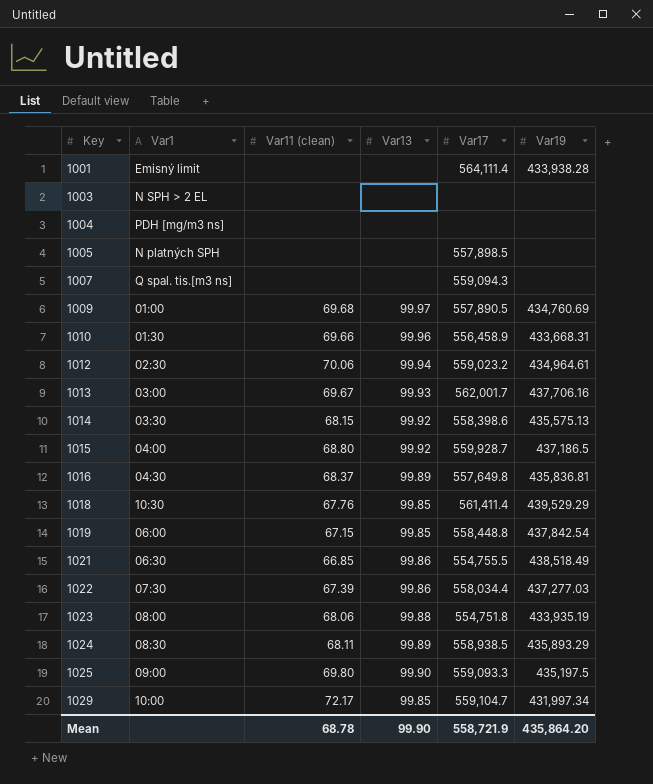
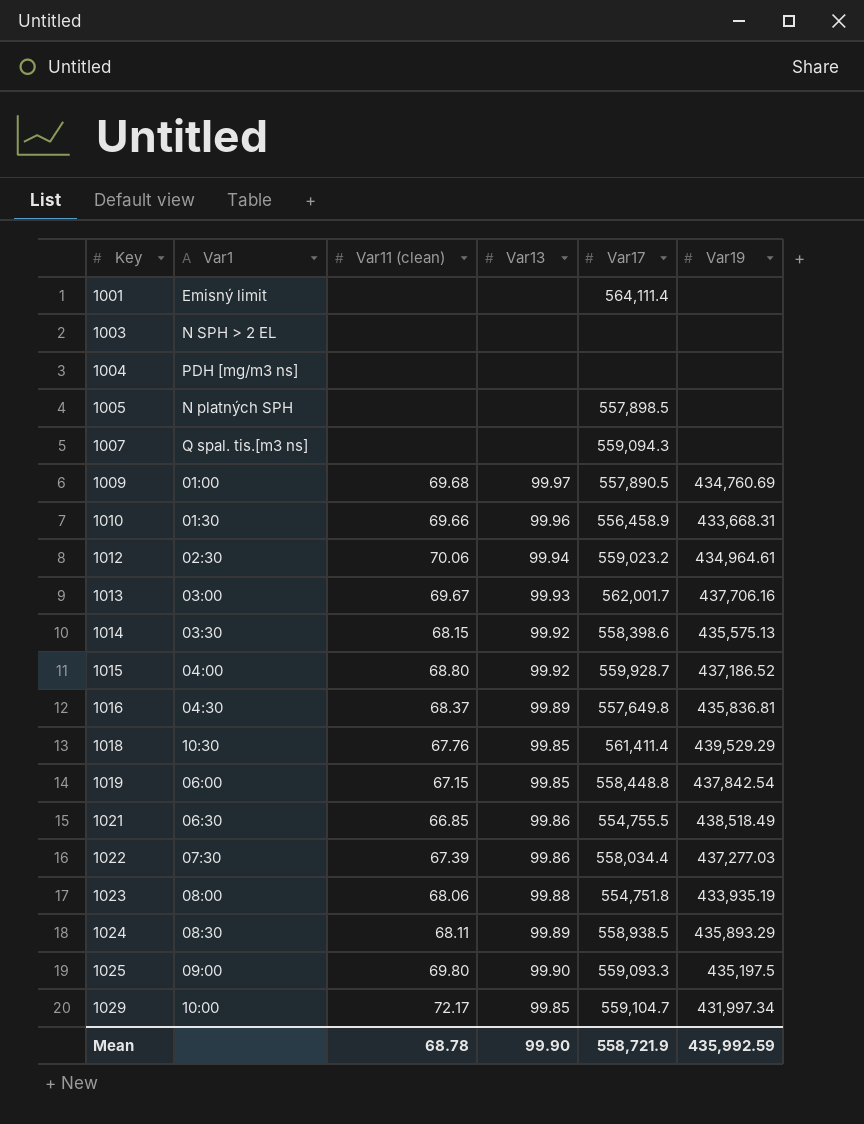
1001 | Var19: 433,938.28 -> none
1015 | Var19: 437,186.5 -> 437,186.52
Mean | Var19: 435,864.20 -> 435,992.59

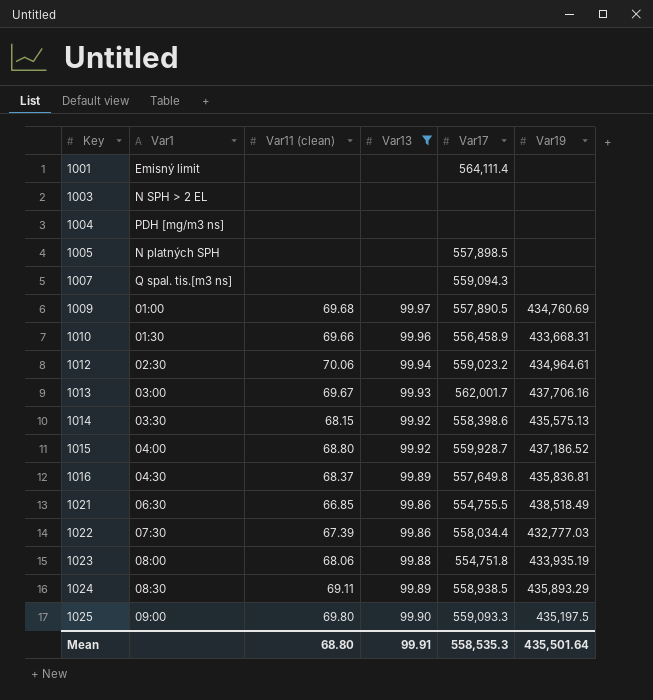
filter: none -> Var13 != 99.85
1022 | Var19: 437,277.03 -> 432,777.03
1024 | Var11 (clean): 68.11 -> 69.11
Mean | Var11 (clean): 68.78 -> 68.80
Mean | Var13: 99.90 -> 99.91
Mean | Var17: 558,721.9 -> 558,535.3
Mean | Var19: 435,992.59 -> 435,501.64

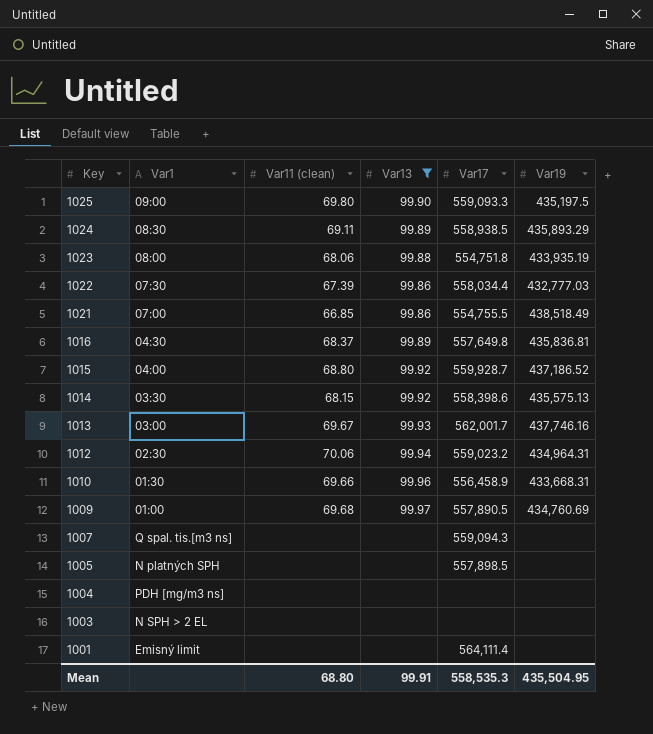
row order: Key ascending -> Key descending
1021 | Var1: 06:30 -> 07:00
1013 | Var19: 437,706.16 -> 437,746.16
1012 | Var19: 434,964.61 -> 434,964.31
Mean | Var19: 435,501.64 -> 435,504.95

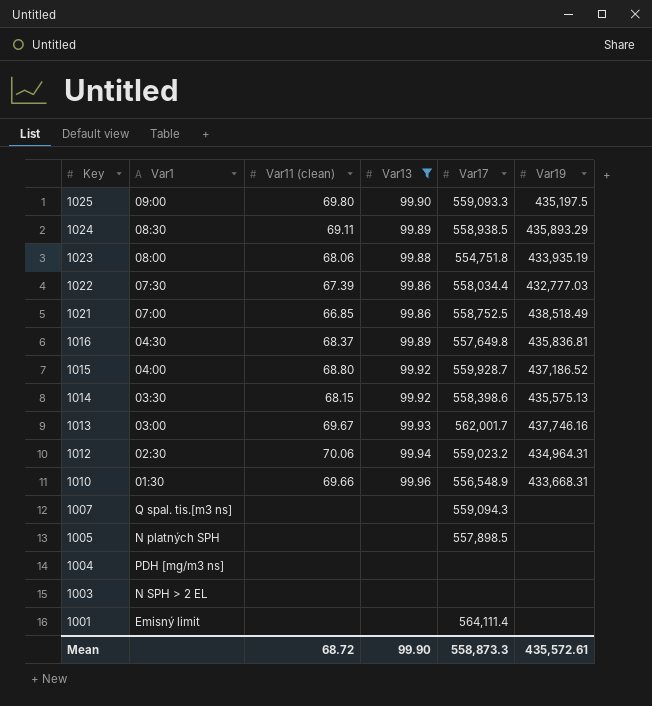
row 1009: 01:00 | 69.68 | 99.97 | 557,890.5 | 434,760.69 -> none
1021 | Var17: 554,755.5 -> 558,752.5
1010 | Var17: 556,458.9 -> 556,548.9
Mean | Var11 (clean): 68.80 -> 68.72
Mean | Var13: 99.91 -> 99.90
Mean | Var17: 558,535.3 -> 558,873.3
Mean | Var19: 435,504.95 -> 435,572.61

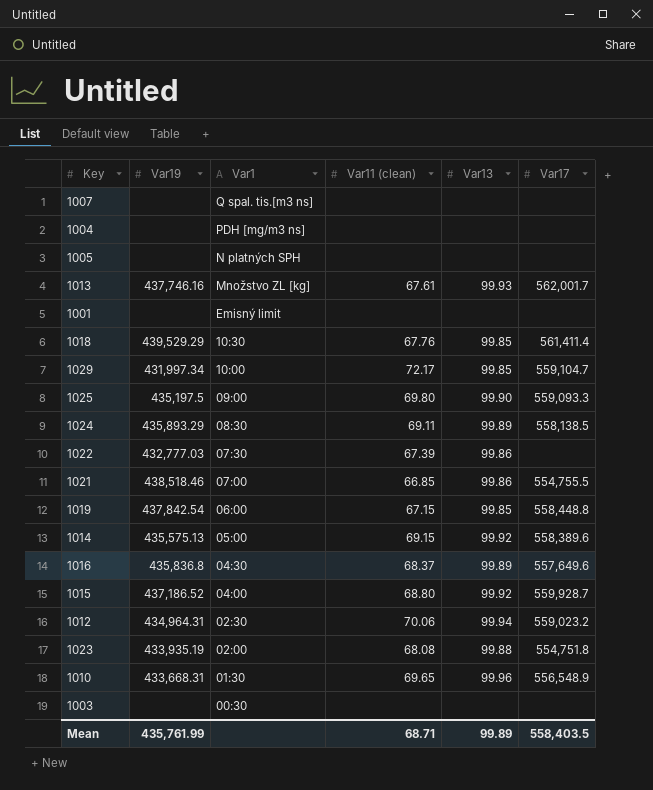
filter: Var13 != 99.85 -> none
row order: Key descending -> Var1 descending
column Var19 | position: 6 -> 2
1007 | Var17: 559,094.3 -> none
1005 | Var17: 557,898.5 -> none
1013 | Var1: 03:00 -> Množstvo ZL [kg]
1013 | Var11 (clean): 69.67 -> 67.61
1001 | Var17: 564,111.4 -> none
1024 | Var17: 558,938.5 -> 558,138.5
1022 | Var17: 558,034.4 -> none
1021 | Var19: 438,518.49 -> 438,518.46
1021 | Var17: 558,752.5 -> 554,755.5
1014 | Var1: 03:30 -> 05:00
1014 | Var11 (clean): 68.15 -> 69.15
1014 | Var17: 558,398.6 -> 558,389.6
1016 | Var19: 435,836.81 -> 435,836.8
1016 | Var17: 557,649.8 -> 557,649.6
1023 | Var1: 08:00 -> 02:00
1023 | Var11 (clean): 68.06 -> 68.08
1010 | Var11 (clean): 69.66 -> 69.65
1003 | Var1: N SPH > 2 EL -> 00:30
Mean | Var19: 435,572.61 -> 435,761.99
Mean | Var11 (clean): 68.72 -> 68.71
Mean | Var13: 99.90 -> 99.89
Mean | Var17: 558,873.3 -> 558,403.5

